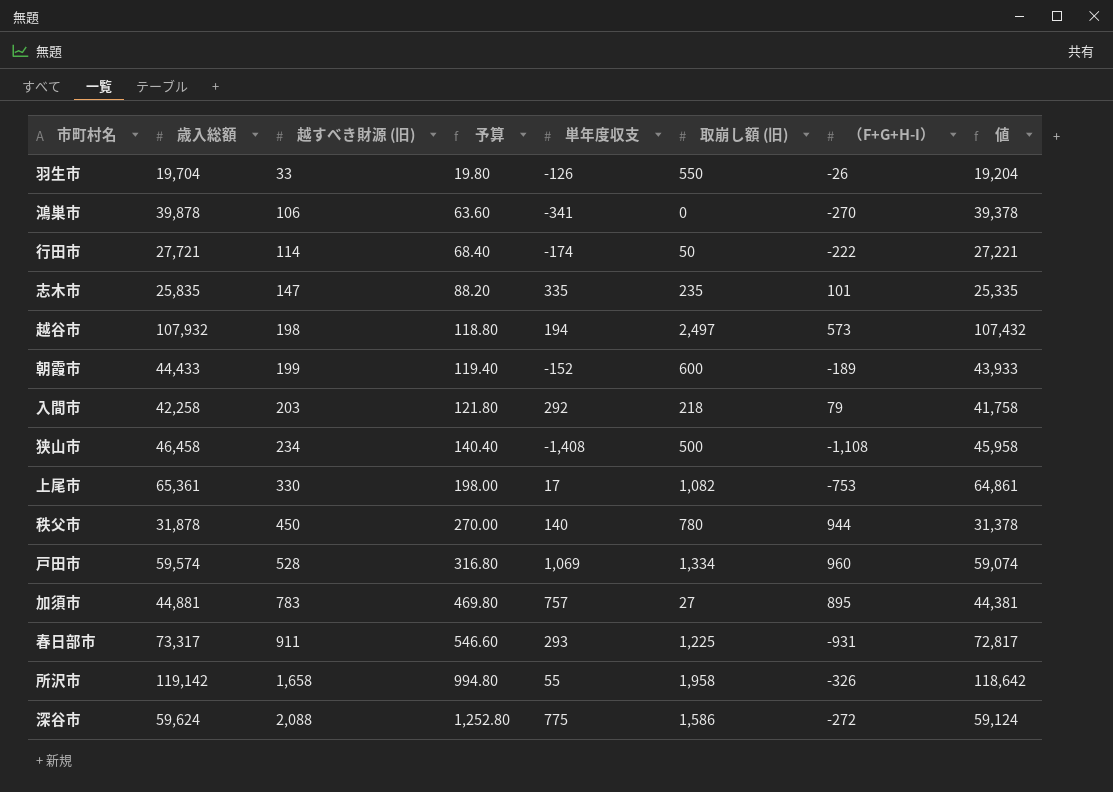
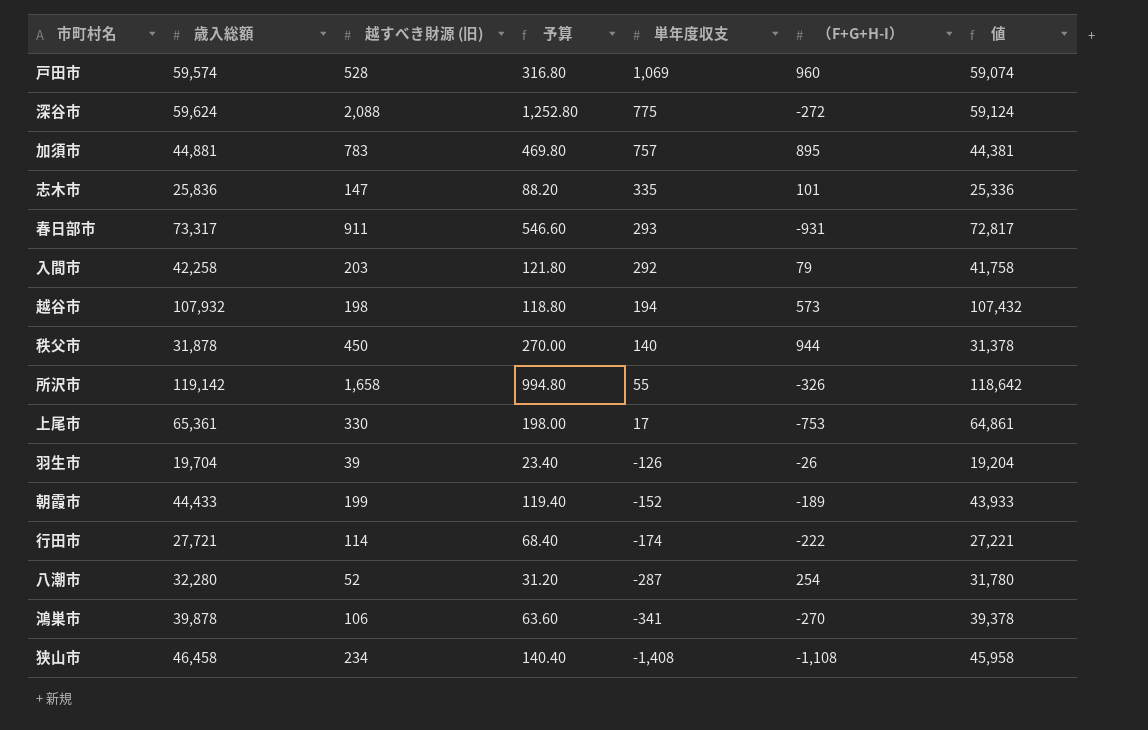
row order: 越すべき財源 (旧) ascending -> 単年度収支 descending
column 取崩し額 (旧) | position: 6 -> none
志木市 | 歳入総額: 25,835 -> 25,836
志木市 | 値: 25,335 -> 25,336
羽生市 | 越すべき財源 (旧): 33 -> 39
羽生市 | 予算: 19.80 -> 23.40
row 八潮市: none -> 32,280 | 52 | 31.20 | -287 | 254 | 31,780

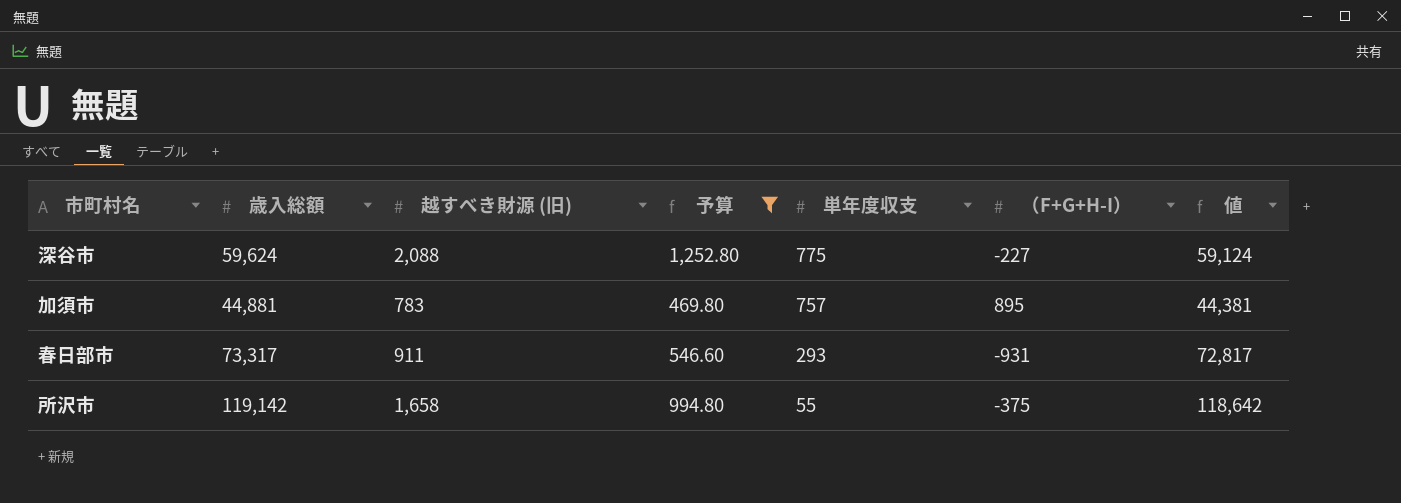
filter: none -> 予算 >= 469.80
深谷市 | （F+G+H-I）: -272 -> -227
所沢市 | （F+G+H-I）: -326 -> -375

